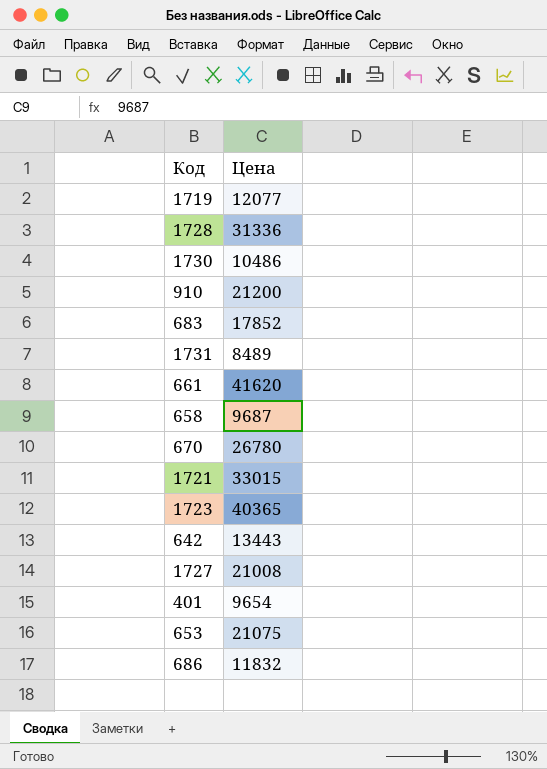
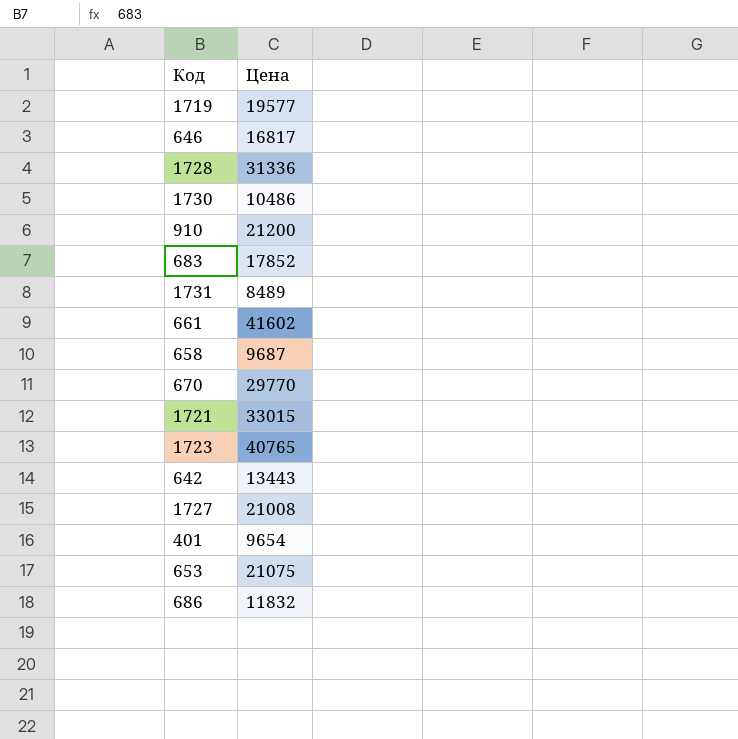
1719 | Цена: 12077 -> 19577
row 646: none -> 16817
661 | Цена: 41620 -> 41602
670 | Цена: 26780 -> 29770
1723 | Цена: 40365 -> 40765

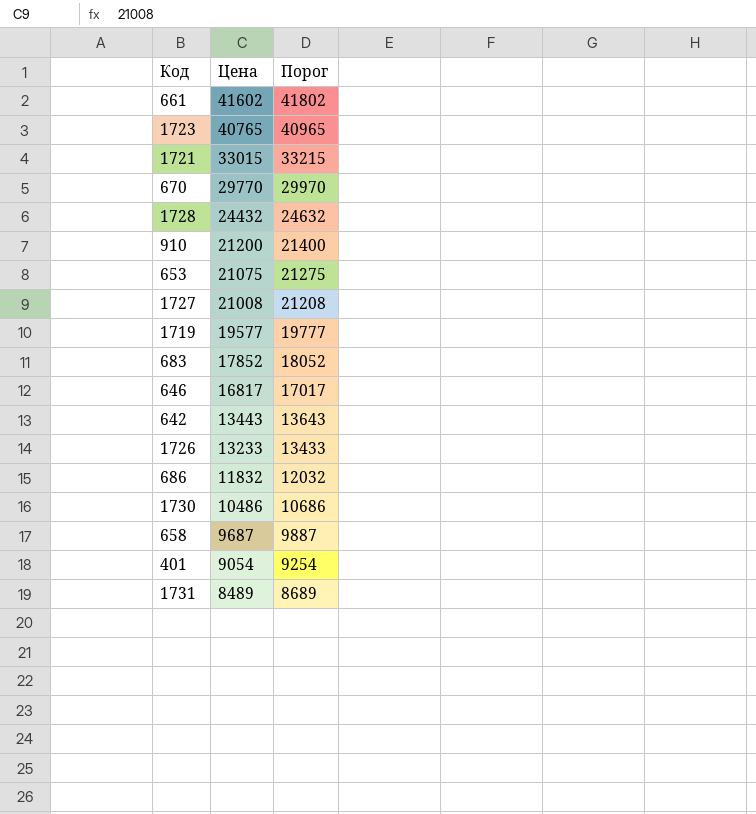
row order: none -> Цена descending
column Порог | formula: none -> [Цена] + 200
1728 | Цена: 31336 -> 24432
row 1726: none -> 13233 | 13433
401 | Цена: 9654 -> 9054

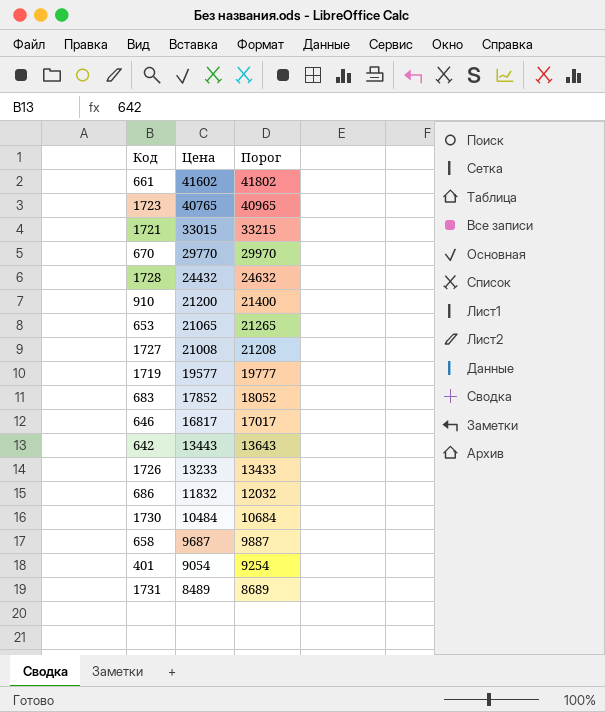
653 | Цена: 21075 -> 21065
653 | Порог: 21275 -> 21265
1730 | Цена: 10486 -> 10484
1730 | Порог: 10686 -> 10684

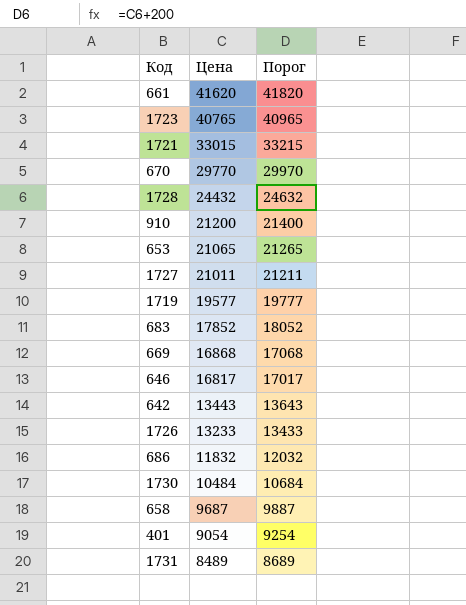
661 | Цена: 41602 -> 41620
661 | Порог: 41802 -> 41820
1727 | Цена: 21008 -> 21011
1727 | Порог: 21208 -> 21211
row 669: none -> 16868 | 17068

